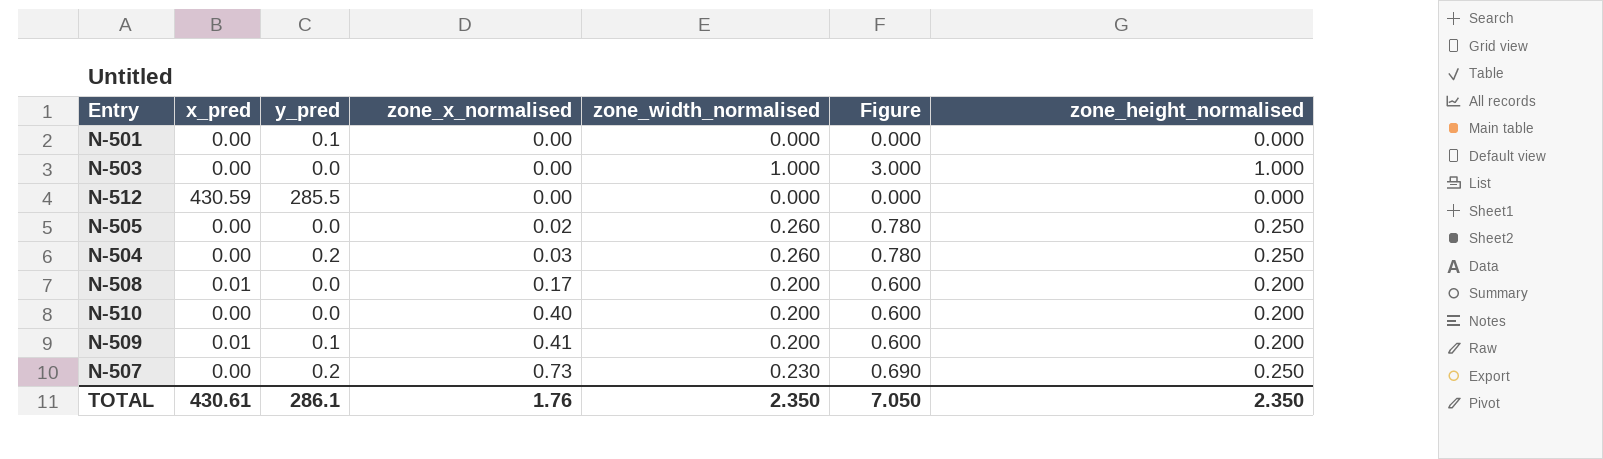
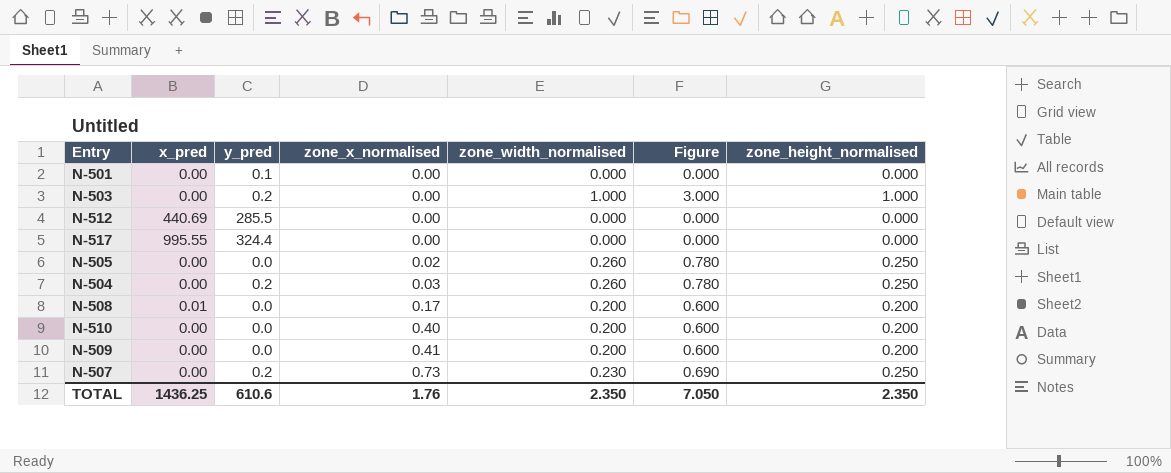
N-503 | y_pred: 0.0 -> 0.2
N-512 | x_pred: 430.59 -> 440.69
row N-517: none -> 995.55 | 324.4 | 0.00 | 0.000 | 0.000 | 0.000
N-509 | x_pred: 0.01 -> 0.00
N-509 | y_pred: 0.1 -> 0.0
TOTAL | x_pred: 430.61 -> 1436.25
TOTAL | y_pred: 286.1 -> 610.6

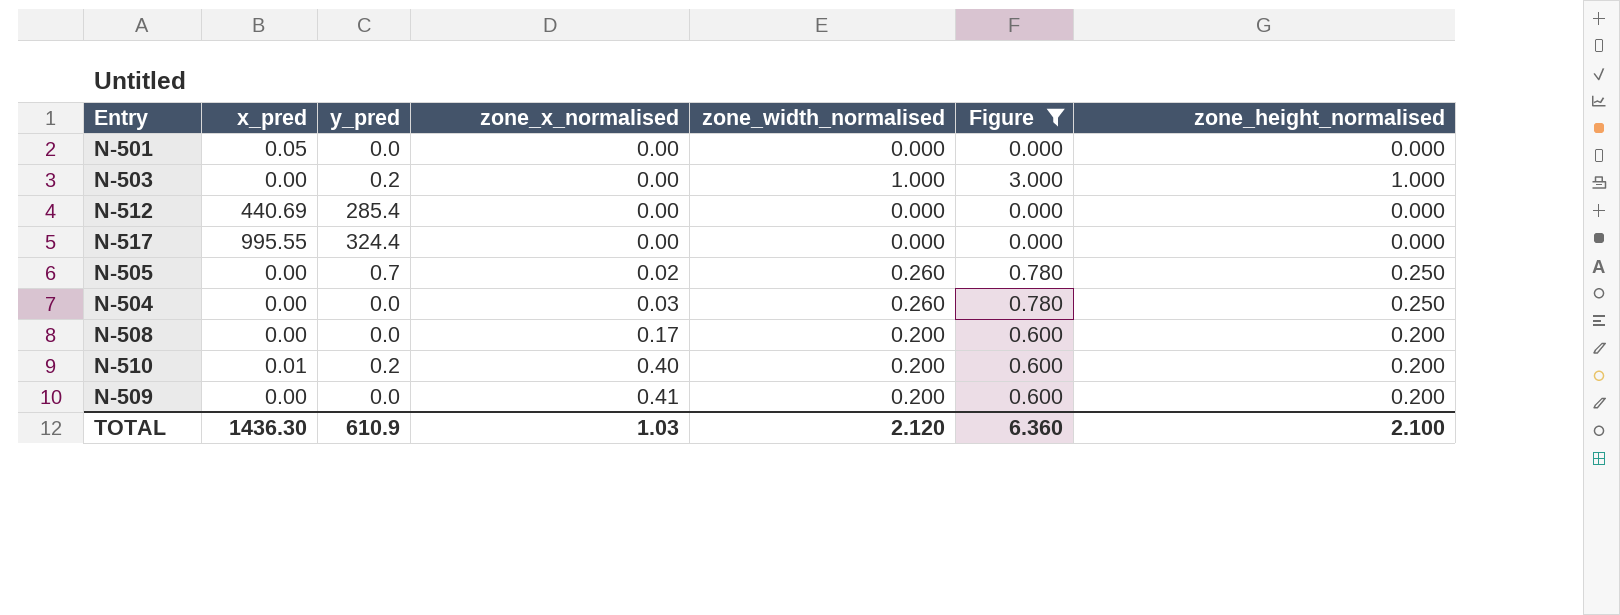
filter: none -> Figure != 0.690
N-501 | x_pred: 0.00 -> 0.05
N-501 | y_pred: 0.1 -> 0.0
N-512 | y_pred: 285.5 -> 285.4
N-505 | y_pred: 0.0 -> 0.7
N-504 | y_pred: 0.2 -> 0.0
N-508 | x_pred: 0.01 -> 0.00
N-510 | x_pred: 0.00 -> 0.01
N-510 | y_pred: 0.0 -> 0.2
TOTAL | x_pred: 1436.25 -> 1436.30
TOTAL | y_pred: 610.6 -> 610.9
TOTAL | zone_x_normalised: 1.76 -> 1.03
TOTAL | zone_width_normalised: 2.350 -> 2.120
TOTAL | Figure: 7.050 -> 6.360
TOTAL | zone_height_normalised: 2.350 -> 2.100

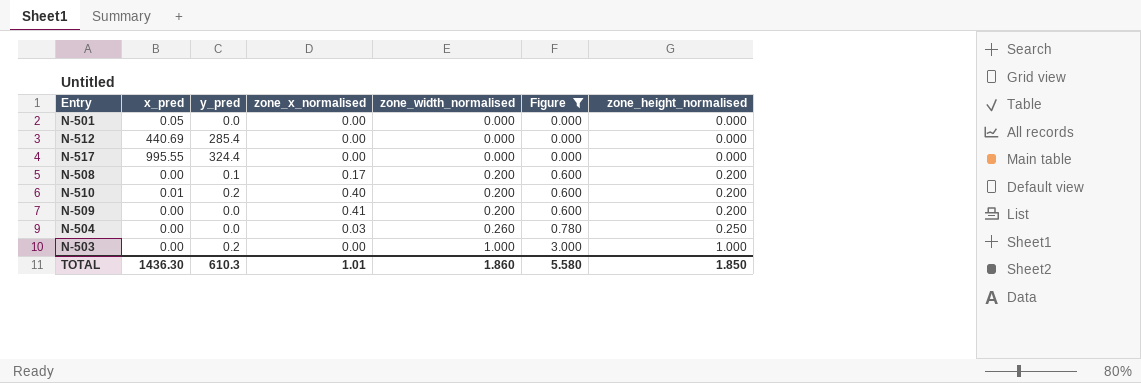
row order: zone_x_normalised ascending -> zone_width_normalised ascending
row N-505: 0.00 | 0.7 | 0.02 | 0.260 | 0.780 | 0.250 -> none
N-508 | y_pred: 0.0 -> 0.1
TOTAL | y_pred: 610.9 -> 610.3
TOTAL | zone_x_normalised: 1.03 -> 1.01
TOTAL | zone_width_normalised: 2.120 -> 1.860
TOTAL | Figure: 6.360 -> 5.580
TOTAL | zone_height_normalised: 2.100 -> 1.850

